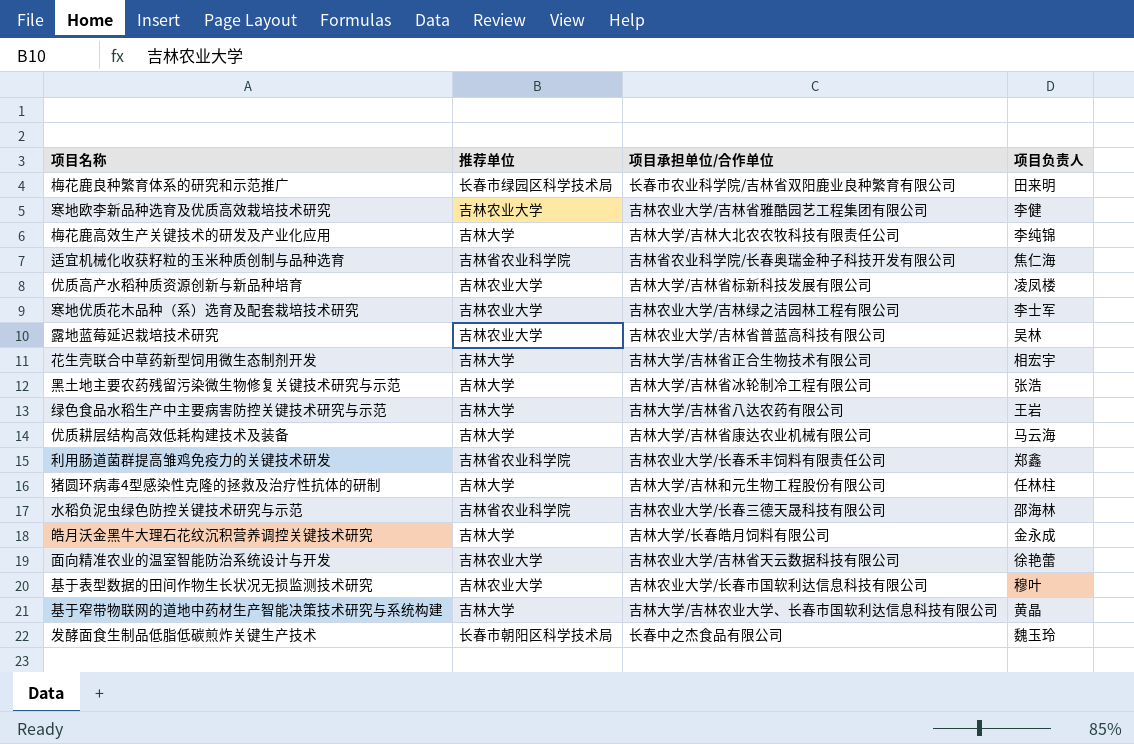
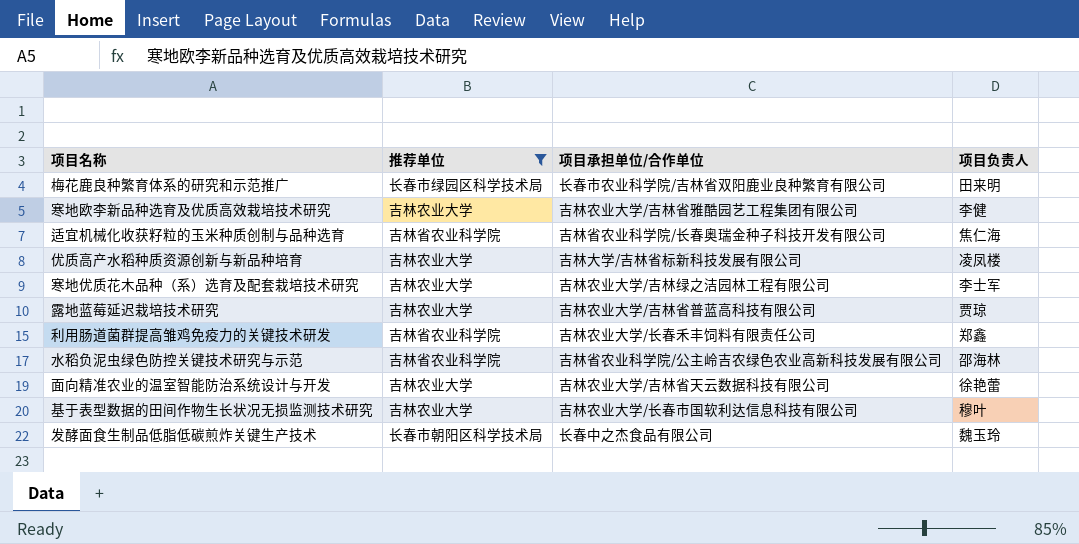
filter: none -> 推荐单位 != 吉林大学
露地蓝莓延迟栽培技术研究 | 项目负责人: 吴林 -> 贾琼
水稻负泥虫绿色防控关键技术研究与示范 | 项目承担单位/合作单位: 吉林农业大学/长春三德天晟科技有限公司 -> 吉林省农业科学院/公主岭吉农绿色农业高新科技发展有限公司

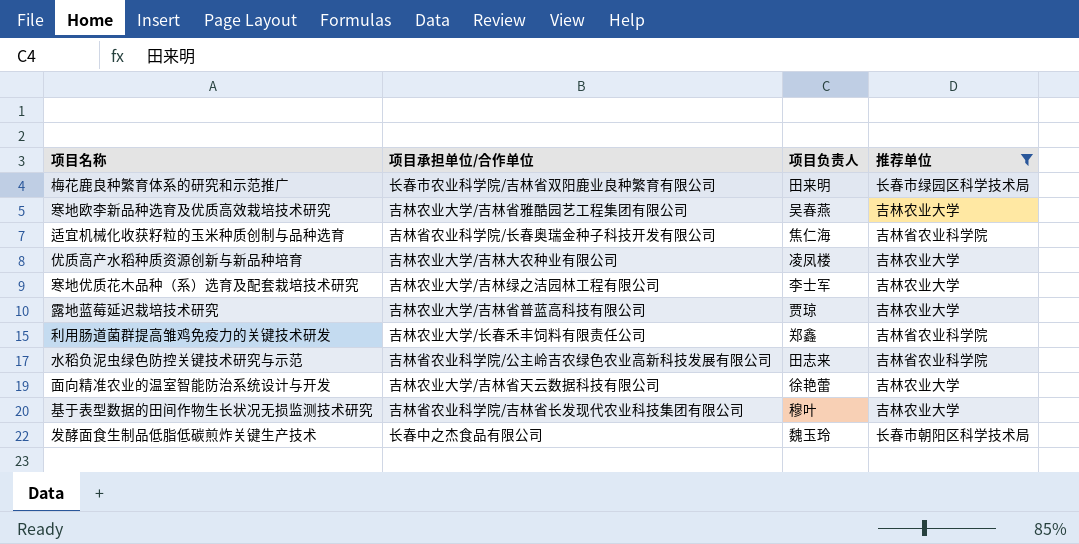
column 推荐单位 | position: 2 -> 4
寒地欧李新品种选育及优质高效栽培技术研究 | 项目负责人: 李健 -> 吴春燕
优质高产水稻种质资源创新与新品种培育 | 项目承担单位/合作单位: 吉林大学/吉林省标新科技发展有限公司 -> 吉林农业大学/吉林大农种业有限公司
水稻负泥虫绿色防控关键技术研究与示范 | 项目负责人: 邵海林 -> 田志来
基于表型数据的田间作物生长状况无损监测技术研究 | 项目承担单位/合作单位: 吉林农业大学/长春市国软利达信息科技有限公司 -> 吉林省农业科学院/吉林省长发现代农业科技集团有限公司

